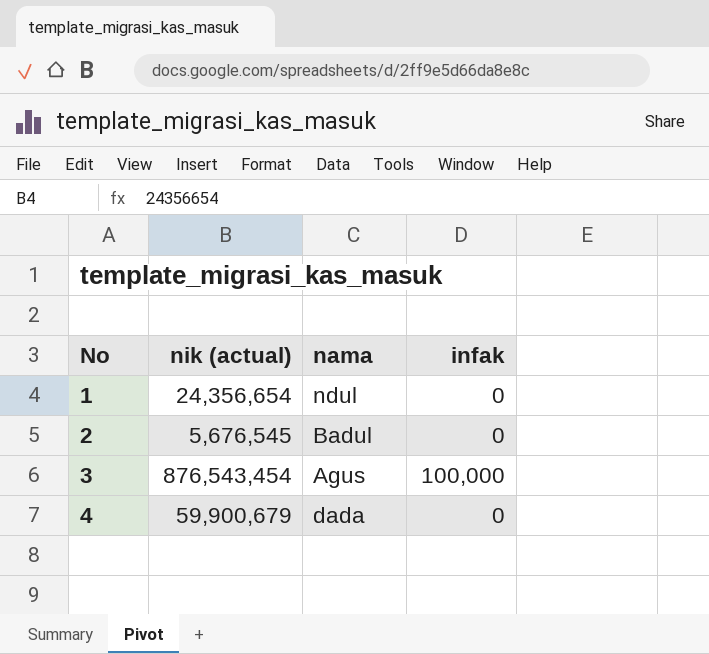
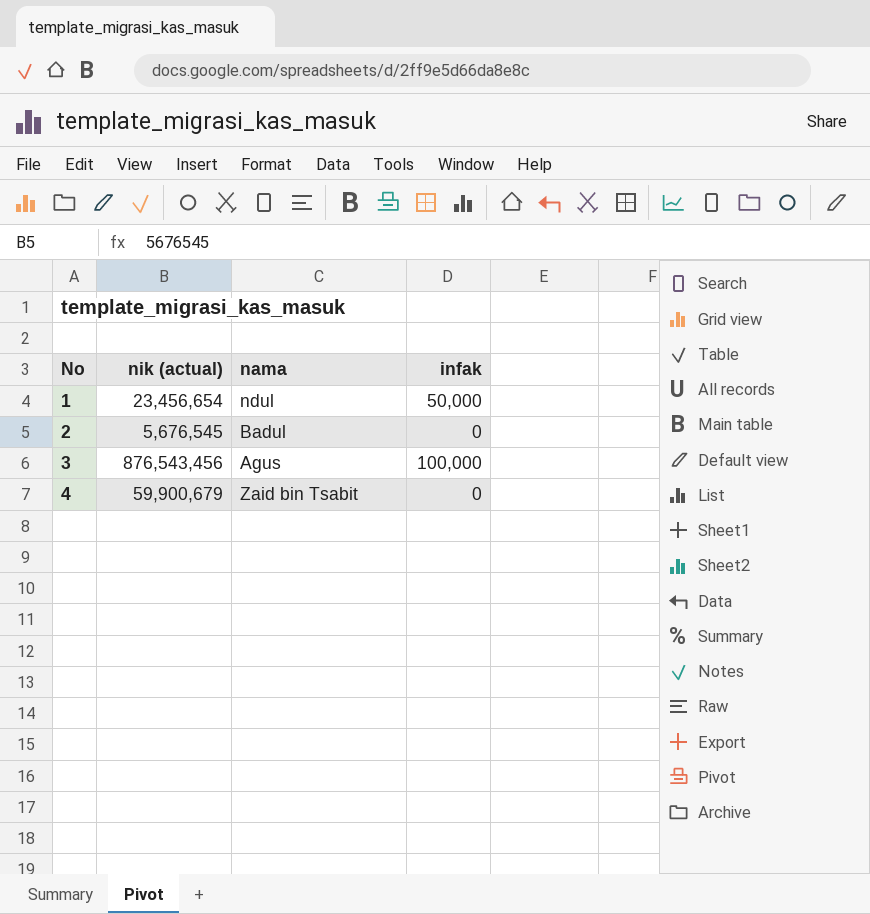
1 | nik (actual): 24,356,654 -> 23,456,654
1 | infak: 0 -> 50,000
3 | nik (actual): 876,543,454 -> 876,543,456
4 | nama: dada -> Zaid bin Tsabit

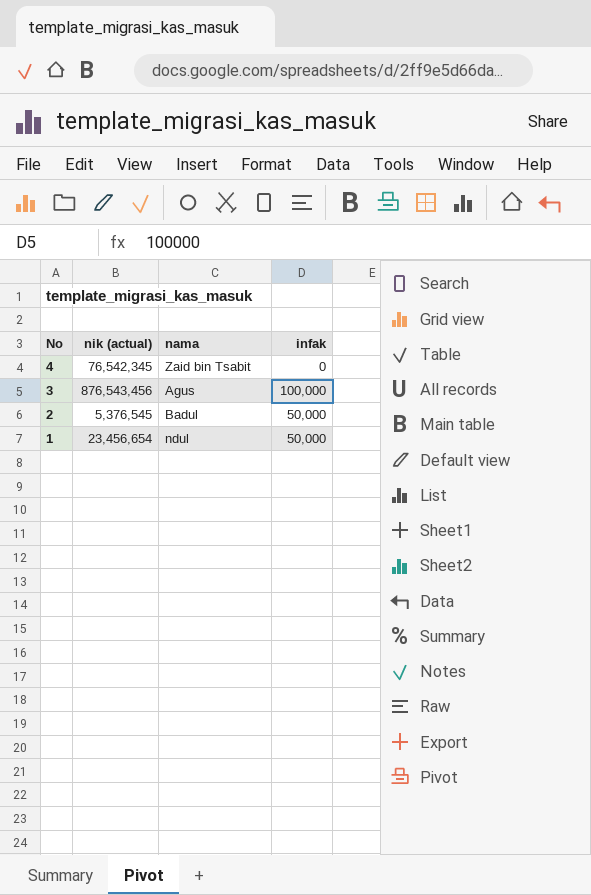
row order: No ascending -> No descending
4 | nik (actual): 59,900,679 -> 76,542,345
2 | nik (actual): 5,676,545 -> 5,376,545
2 | infak: 0 -> 50,000

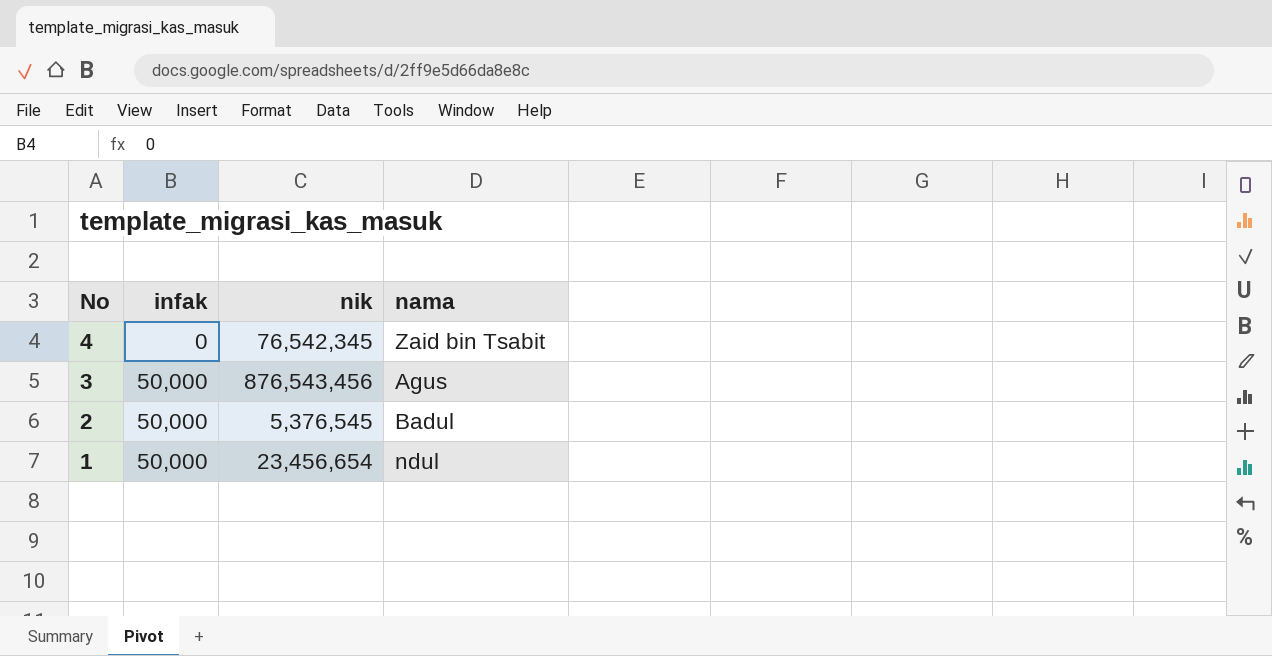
column infak | position: 4 -> 2
column name: nik (actual) -> nik
3 | infak: 100,000 -> 50,000

